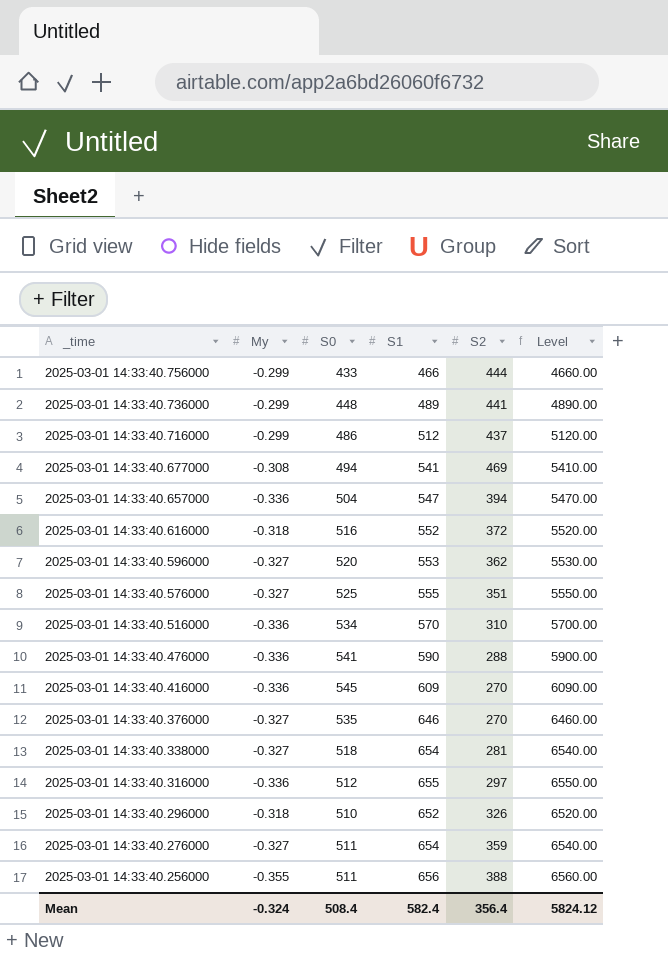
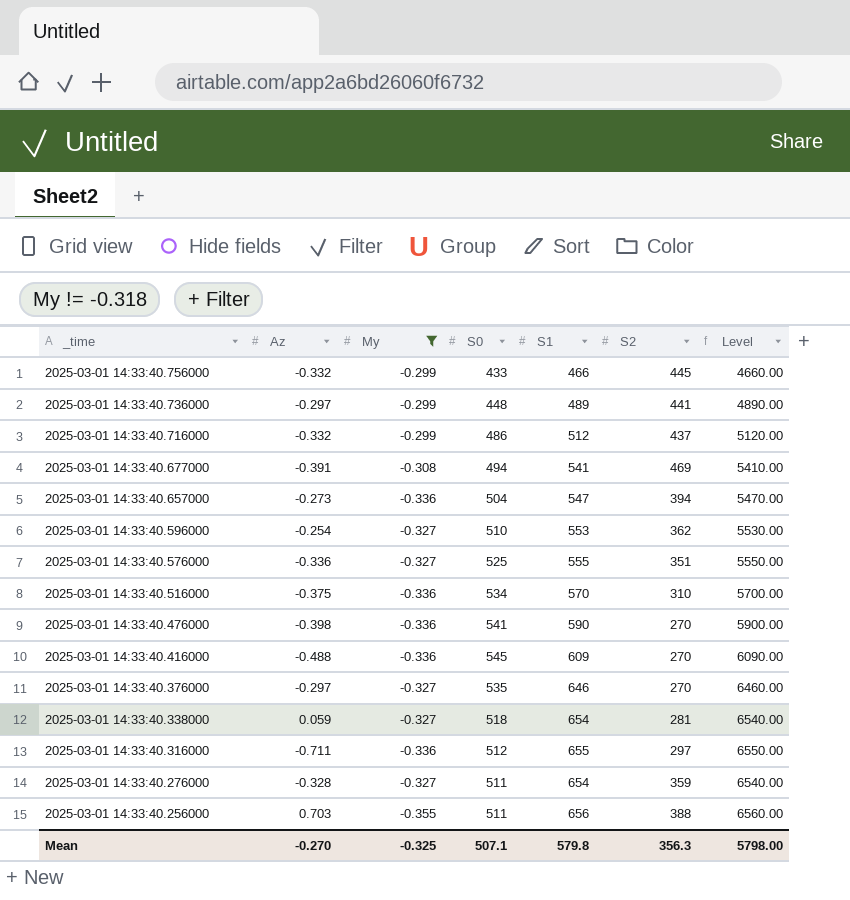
filter: none -> My != -0.318
column Az | position: none -> 2
2025-03-01 14:33:40.756000 | S2: 444 -> 445
2025-03-01 14:33:40.596000 | S0: 520 -> 510
2025-03-01 14:33:40.476000 | S2: 288 -> 270
Mean | My: -0.324 -> -0.325
Mean | S0: 508.4 -> 507.1
Mean | S1: 582.4 -> 579.8
Mean | S2: 356.4 -> 356.3
Mean | Level: 5824.12 -> 5798.00

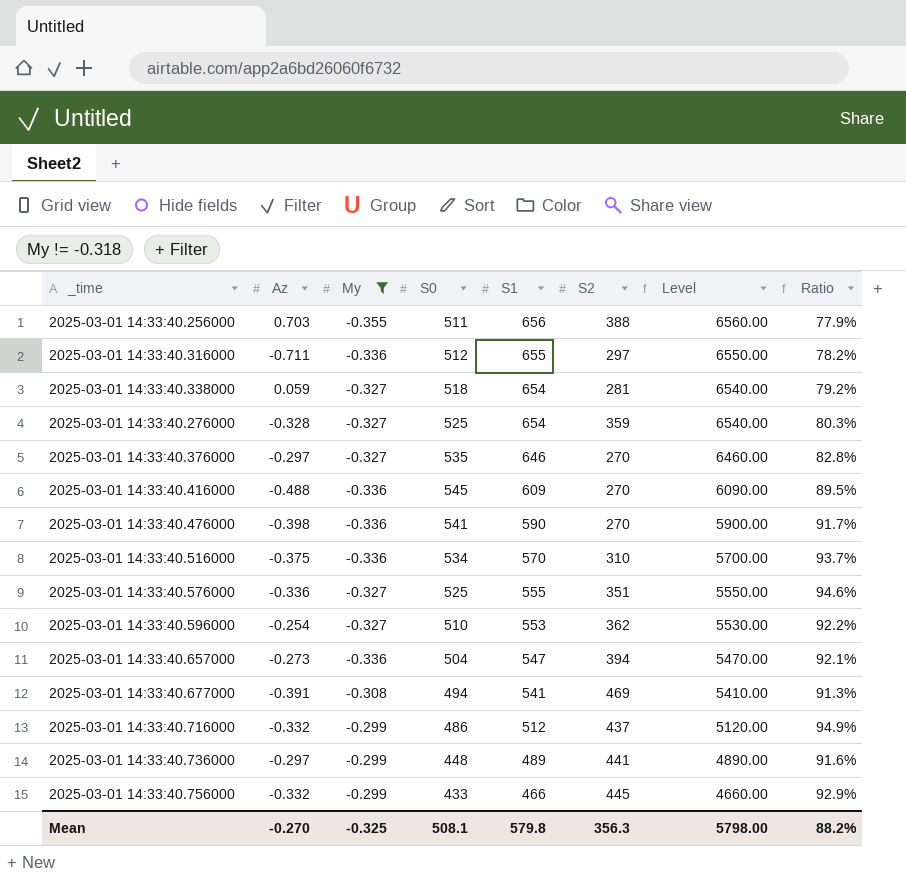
row order: _time descending -> S1 descending
column Ratio | formula: none -> [S0] / [S1]
2025-03-01 14:33:40.276000 | S0: 511 -> 525
Mean | S0: 507.1 -> 508.1

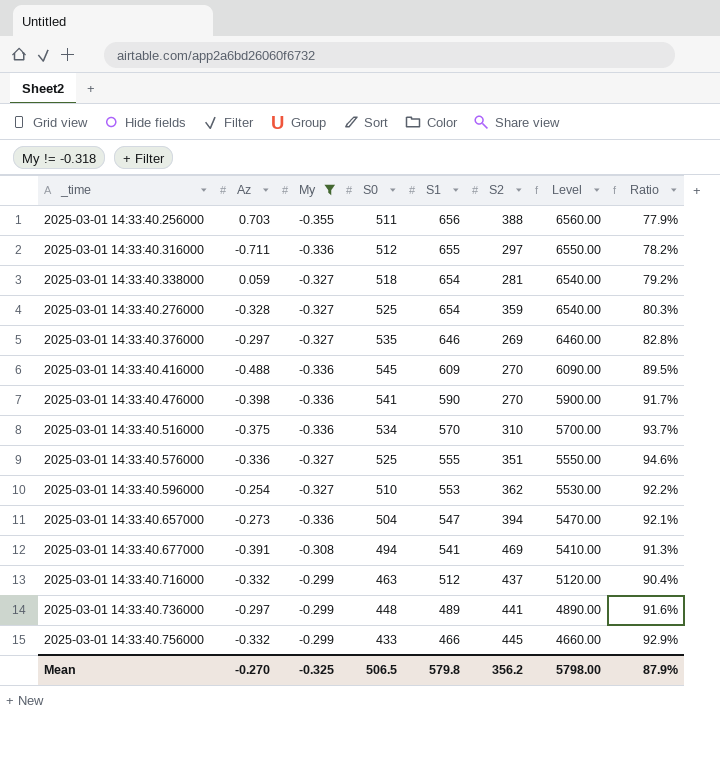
2025-03-01 14:33:40.376000 | S2: 270 -> 269
2025-03-01 14:33:40.716000 | S0: 486 -> 463
2025-03-01 14:33:40.716000 | Ratio: 94.9% -> 90.4%
Mean | S0: 508.1 -> 506.5
Mean | S2: 356.3 -> 356.2
Mean | Ratio: 88.2% -> 87.9%

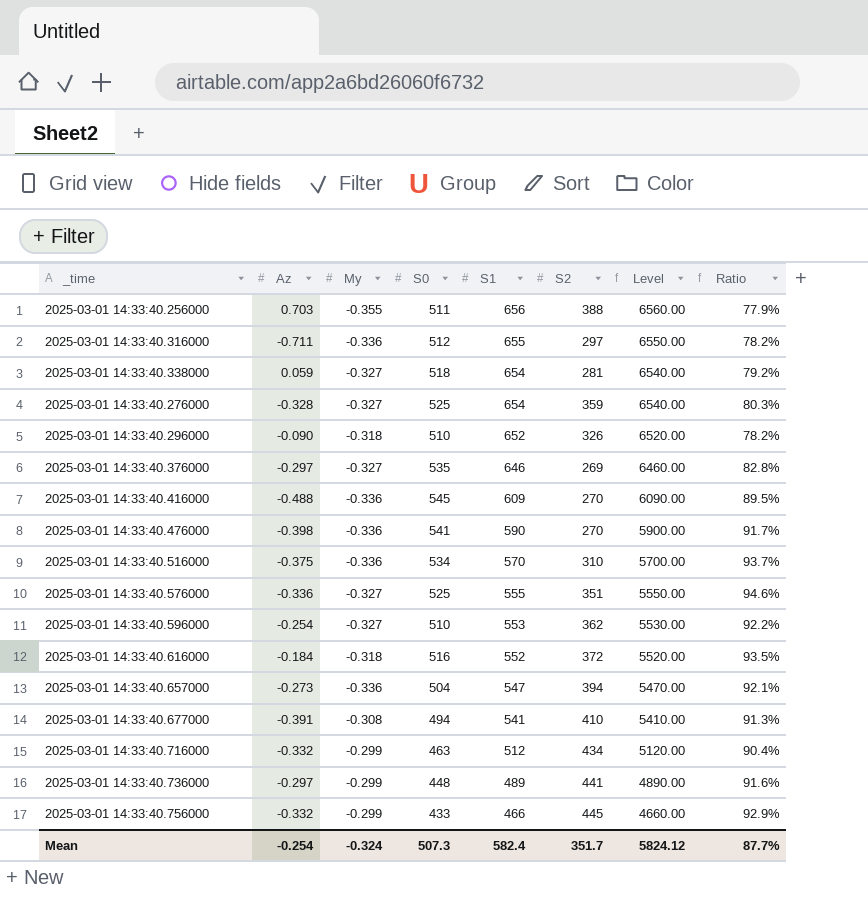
filter: My != -0.318 -> none
2025-03-01 14:33:40.677000 | S2: 469 -> 410
2025-03-01 14:33:40.716000 | S2: 437 -> 434
Mean | Az: -0.270 -> -0.254
Mean | My: -0.325 -> -0.324
Mean | S0: 506.5 -> 507.3
Mean | S1: 579.8 -> 582.4
Mean | S2: 356.2 -> 351.7
Mean | Level: 5798.00 -> 5824.12
Mean | Ratio: 87.9% -> 87.7%

